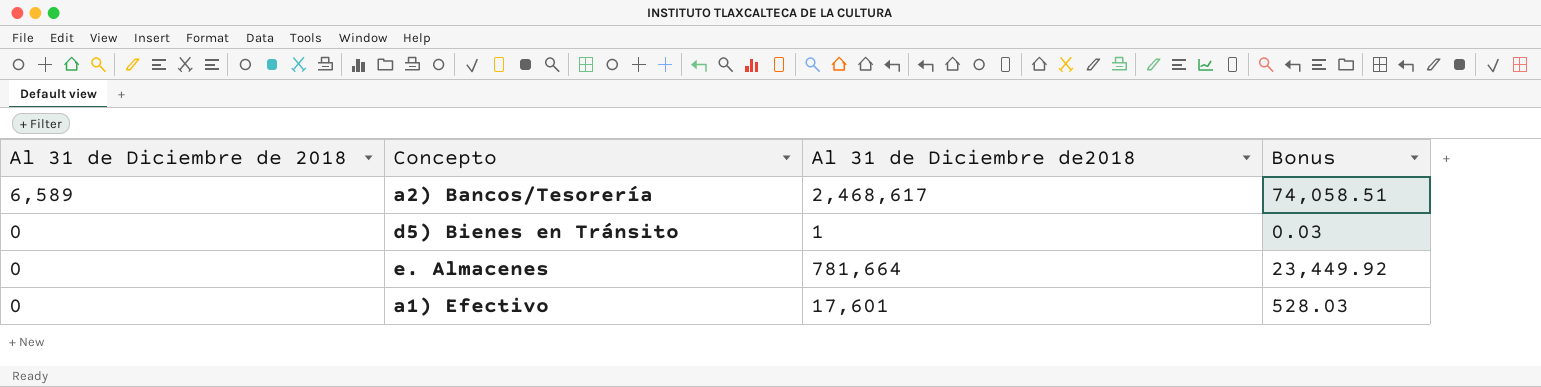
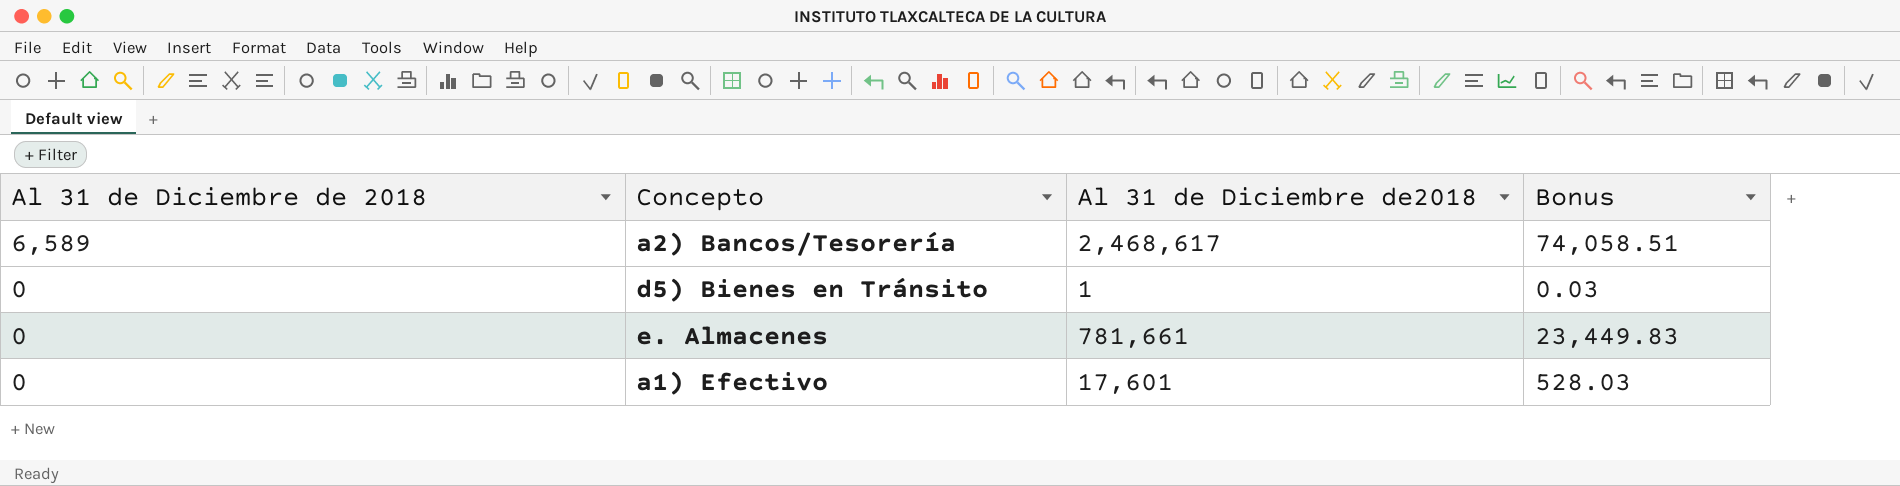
e. Almacenes | Al 31 de Diciembre de2018: 781,664 -> 781,661
e. Almacenes | Bonus: 23,449.92 -> 23,449.83

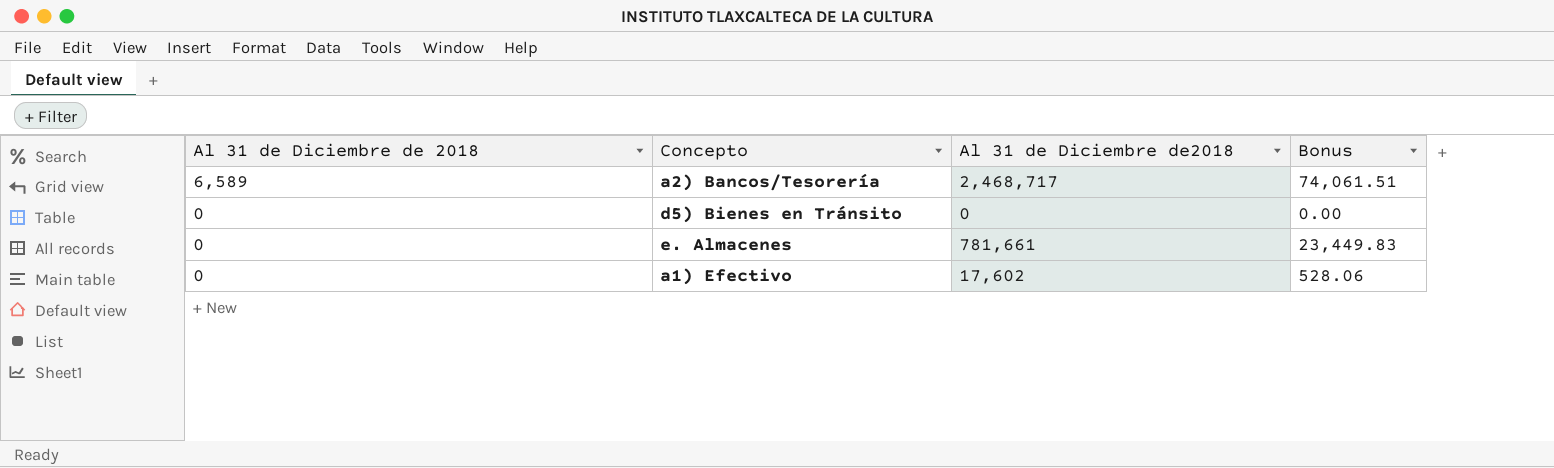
a2) Bancos/Tesorería | Al 31 de Diciembre de2018: 2,468,617 -> 2,468,717
a2) Bancos/Tesorería | Bonus: 74,058.51 -> 74,061.51
d5) Bienes en Tránsito | Al 31 de Diciembre de2018: 1 -> 0
d5) Bienes en Tránsito | Bonus: 0.03 -> 0.00
a1) Efectivo | Al 31 de Diciembre de2018: 17,601 -> 17,602
a1) Efectivo | Bonus: 528.03 -> 528.06

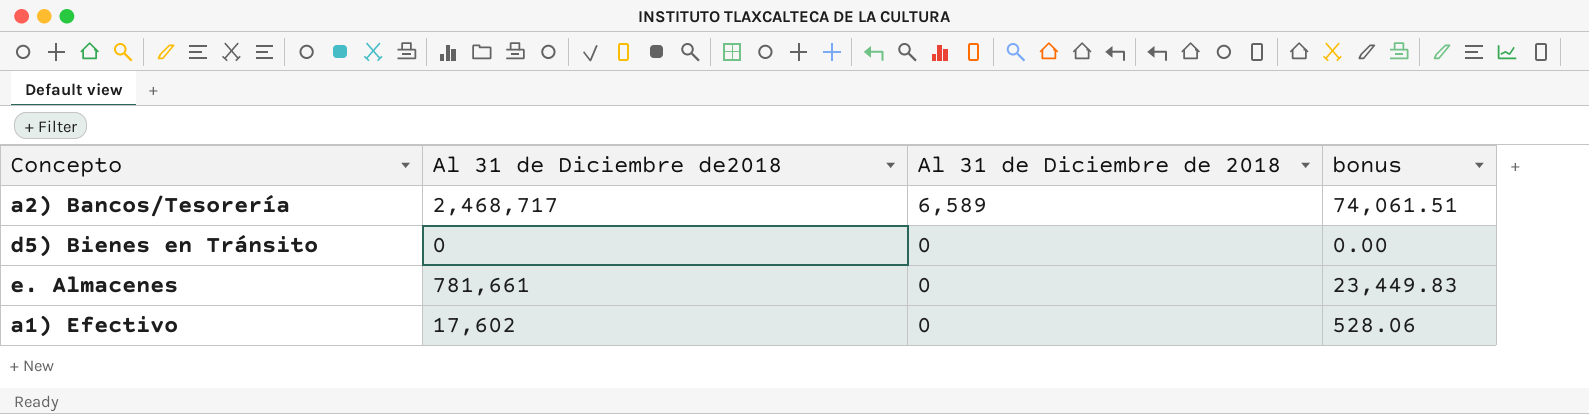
column Al 31 de Diciembre de 2018 | position: 1 -> 3
column name: Bonus -> bonus

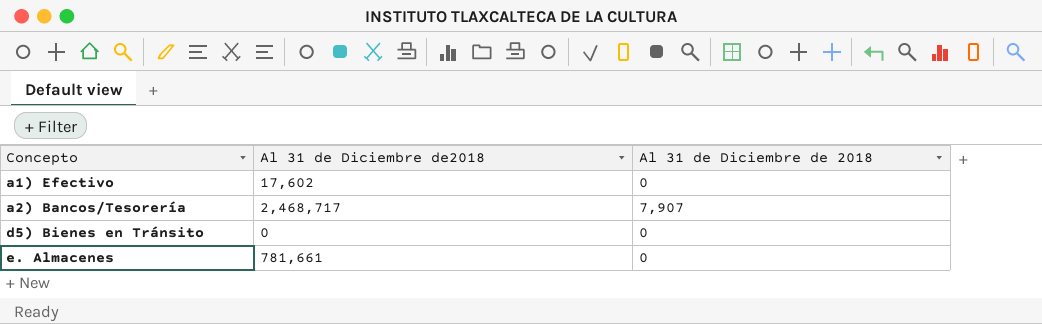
row order: Al 31 de Diciembre de 2018 descending -> Concepto ascending
column bonus | formula: [Al 31 de Diciembre de2018] * 0.03 -> none
a2) Bancos/Tesorería | Al 31 de Diciembre de 2018: 6,589 -> 7,907

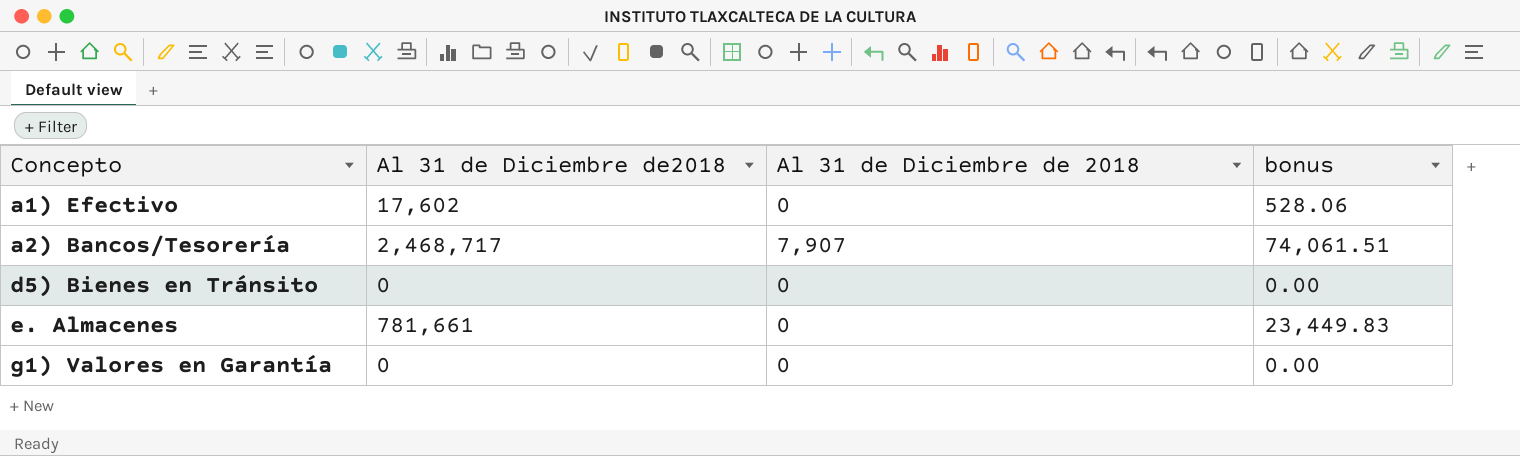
column bonus | formula: none -> [Al 31 de Diciembre de2018] * 0.03
row g1) Valores en Garantía: none -> 0 | 0 | 0.00

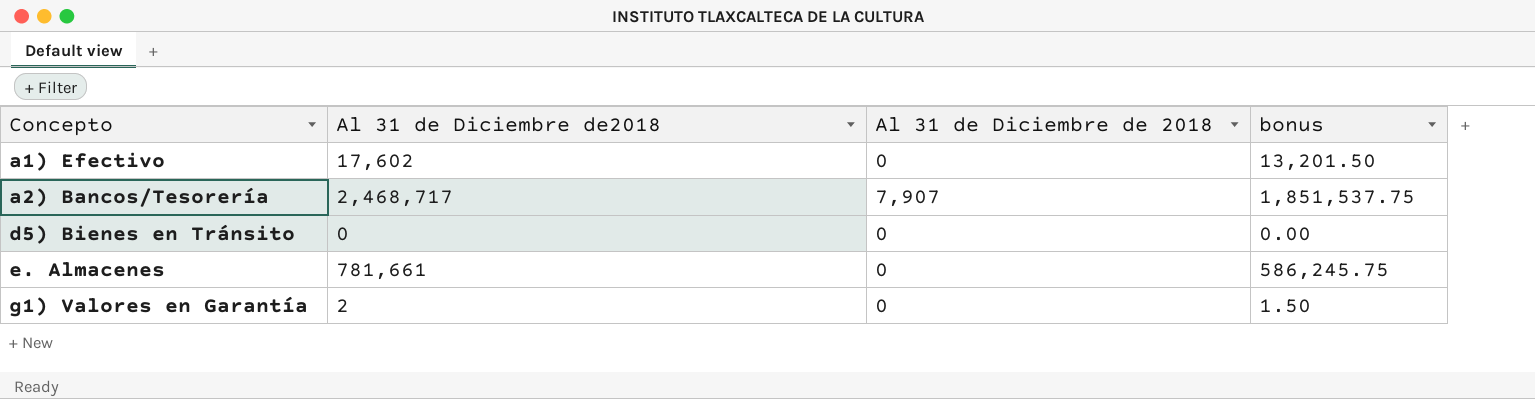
column bonus | formula: [Al 31 de Diciembre de2018] * 0.03 -> [Al 31 de Diciembre de2018] * 0.75
g1) Valores en Garantía | Al 31 de Diciembre de2018: 0 -> 2

